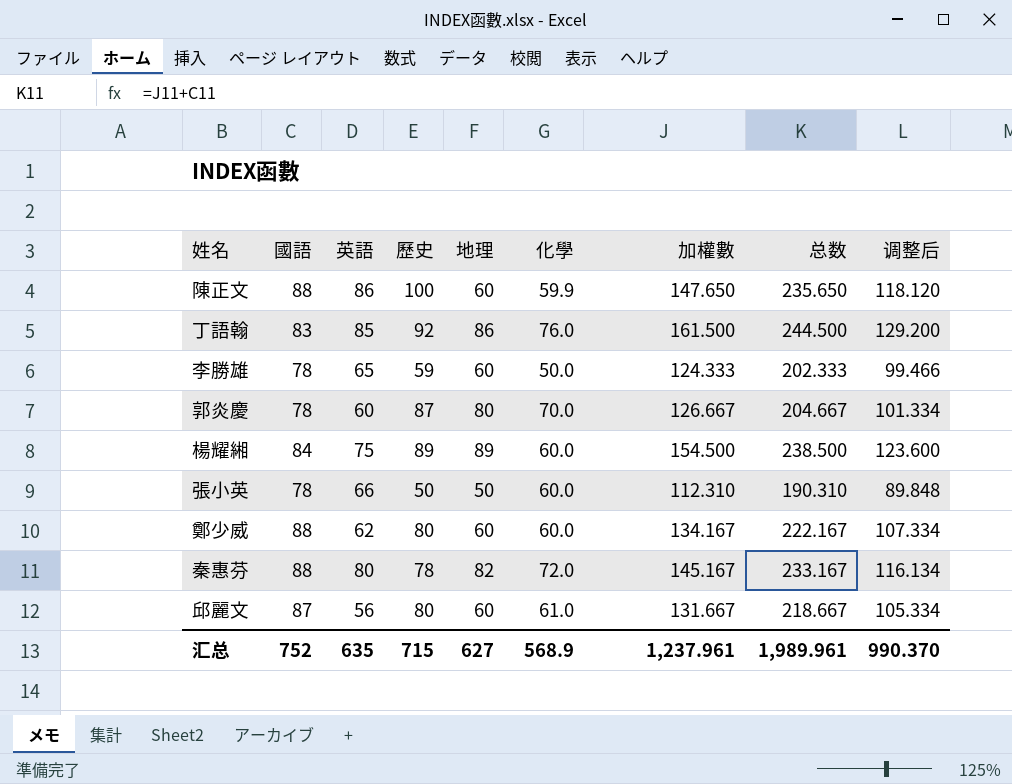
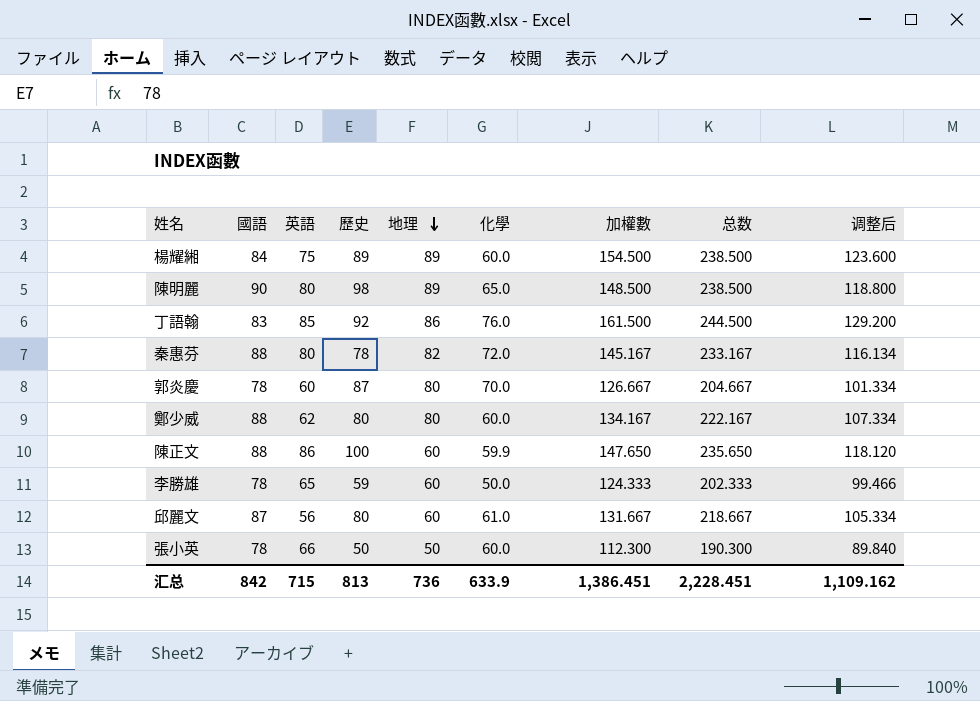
row order: none -> 地理 descending
row 陳明麗: none -> 90 | 80 | 98 | 89 | 65.0 | 148.500 | 238.500 | 118.800
鄭少威 | 地理: 60 -> 80
張小英 | 加權數: 112.310 -> 112.300
張小英 | 总数: 190.310 -> 190.300
張小英 | 调整后: 89.848 -> 89.840
汇总 | 國語: 752 -> 842
汇总 | 英語: 635 -> 715
汇总 | 歷史: 715 -> 813
汇总 | 地理: 627 -> 736
汇总 | 化學: 568.9 -> 633.9
汇总 | 加權數: 1,237.961 -> 1,386.451
汇总 | 总数: 1,989.961 -> 2,228.451
汇总 | 调整后: 990.370 -> 1,109.162

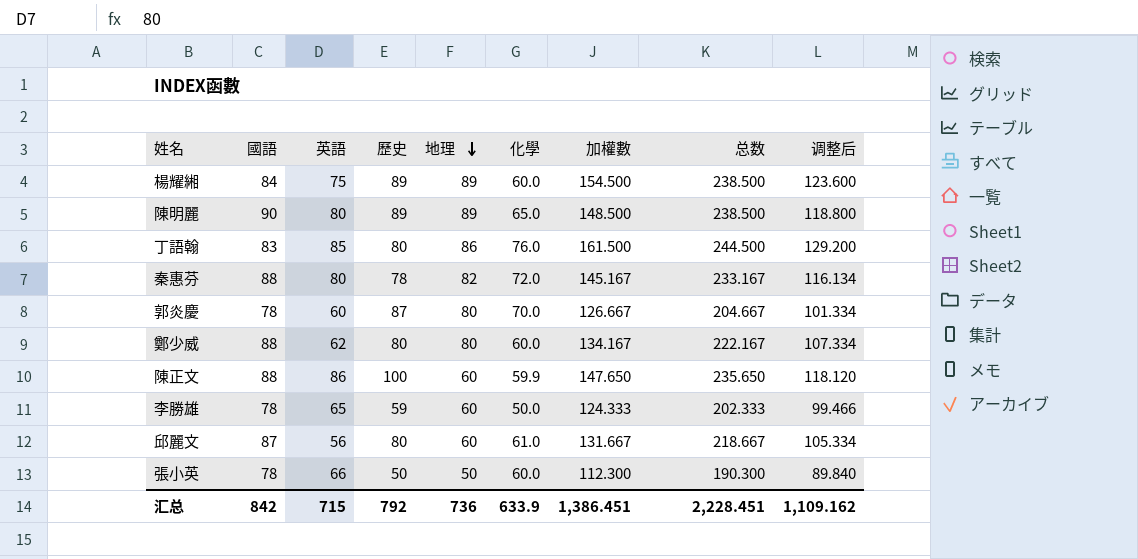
陳明麗 | 歷史: 98 -> 89
丁語翰 | 歷史: 92 -> 80
汇总 | 歷史: 813 -> 792

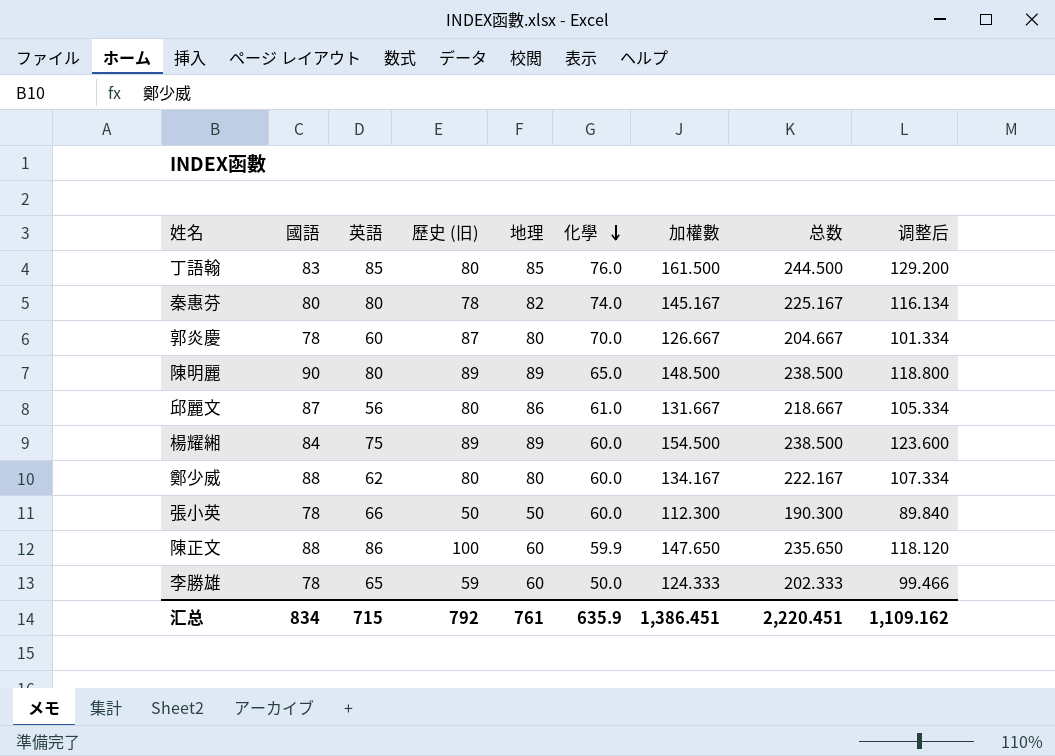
row order: 地理 descending -> 化學 descending
column name: 歷史 -> 歷史 (旧)
丁語翰 | 地理: 86 -> 85
秦惠芬 | 國語: 88 -> 80
秦惠芬 | 化學: 72.0 -> 74.0
秦惠芬 | 总数: 233.167 -> 225.167
邱麗文 | 地理: 60 -> 86
汇总 | 國語: 842 -> 834
汇总 | 地理: 736 -> 761
汇总 | 化學: 633.9 -> 635.9
汇总 | 总数: 2,228.451 -> 2,220.451

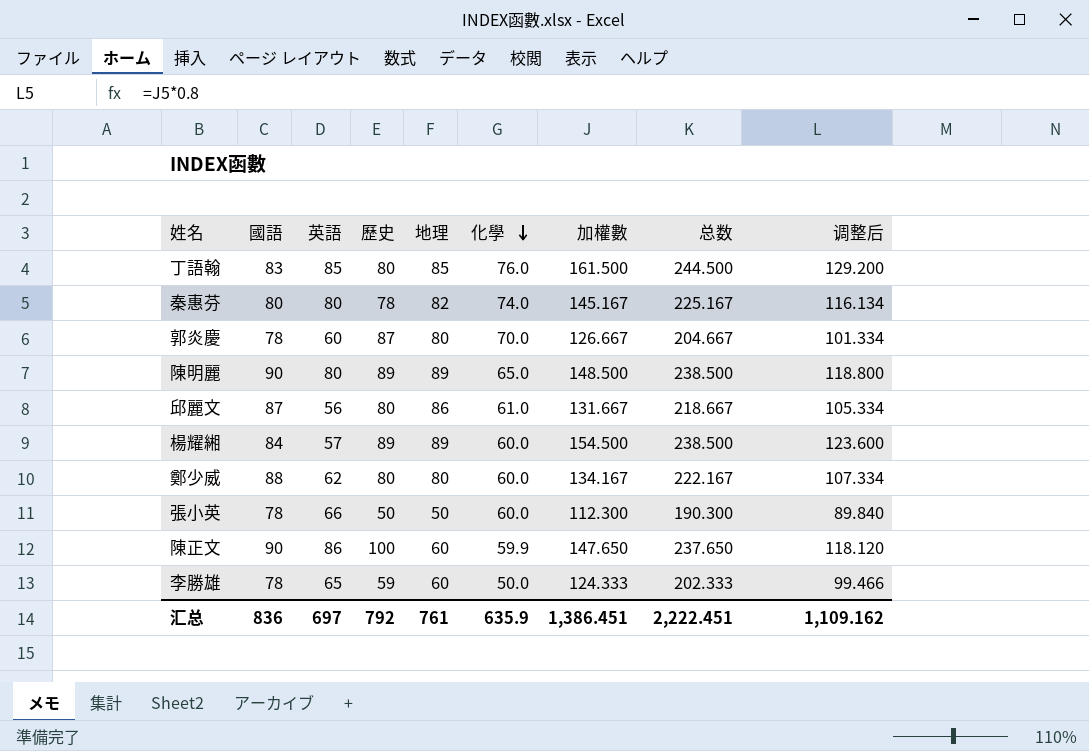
column name: 歷史 (旧) -> 歷史
楊耀緗 | 英語: 75 -> 57
陳正文 | 國語: 88 -> 90
陳正文 | 总数: 235.650 -> 237.650
汇总 | 國語: 834 -> 836
汇总 | 英語: 715 -> 697
汇总 | 总数: 2,220.451 -> 2,222.451

